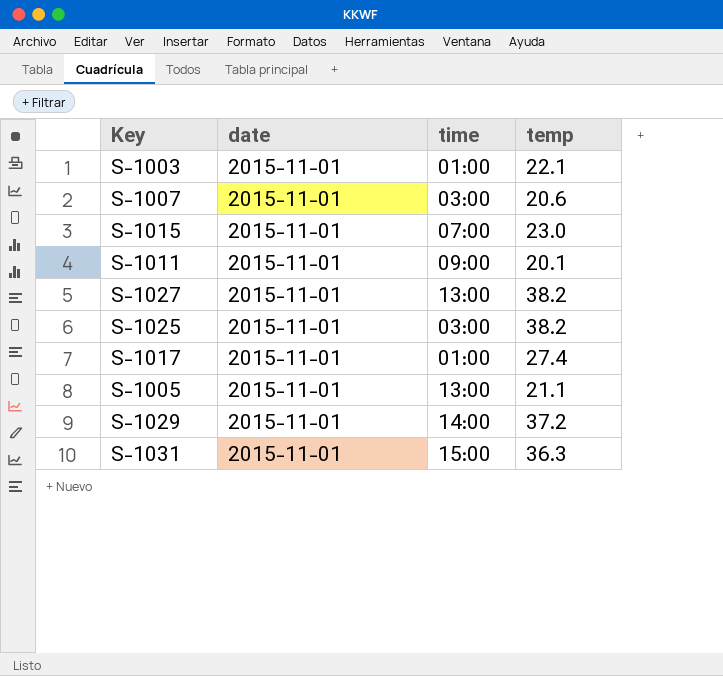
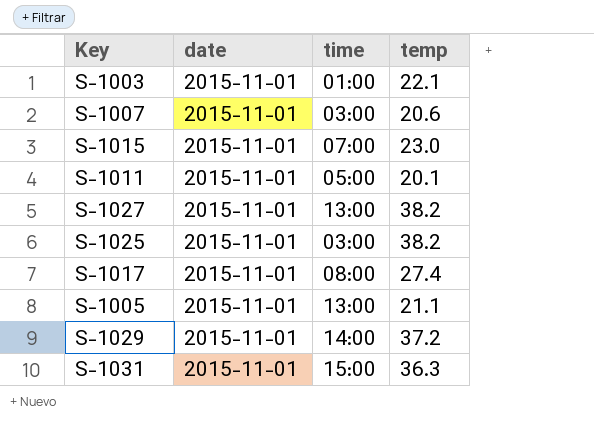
S-1011 | time: 09:00 -> 05:00
S-1017 | time: 01:00 -> 08:00

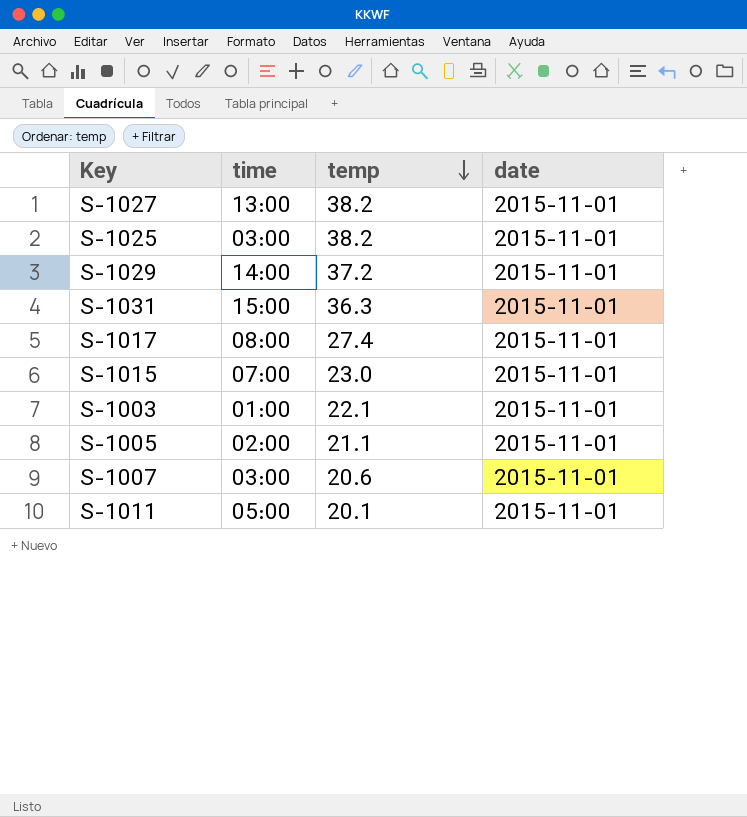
row order: none -> temp descending
column date | position: 2 -> 4
S-1005 | time: 13:00 -> 02:00

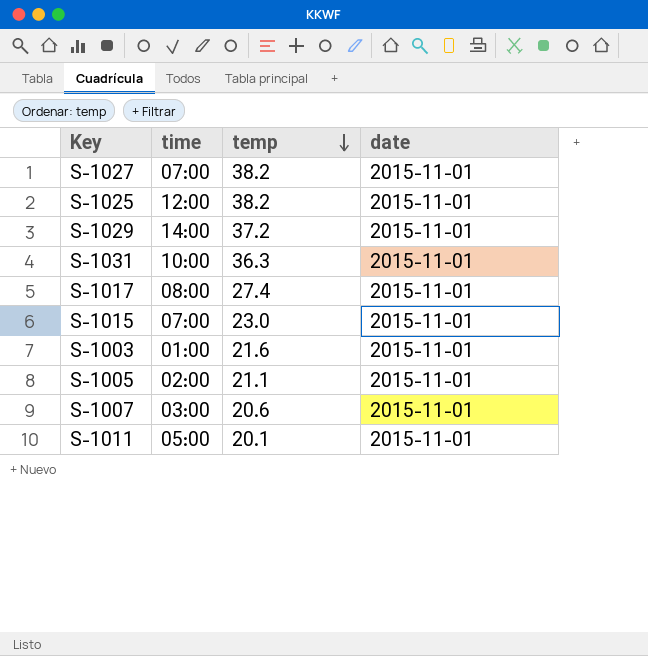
S-1027 | time: 13:00 -> 07:00
S-1025 | time: 03:00 -> 12:00
S-1031 | time: 15:00 -> 10:00
S-1003 | temp: 22.1 -> 21.6

